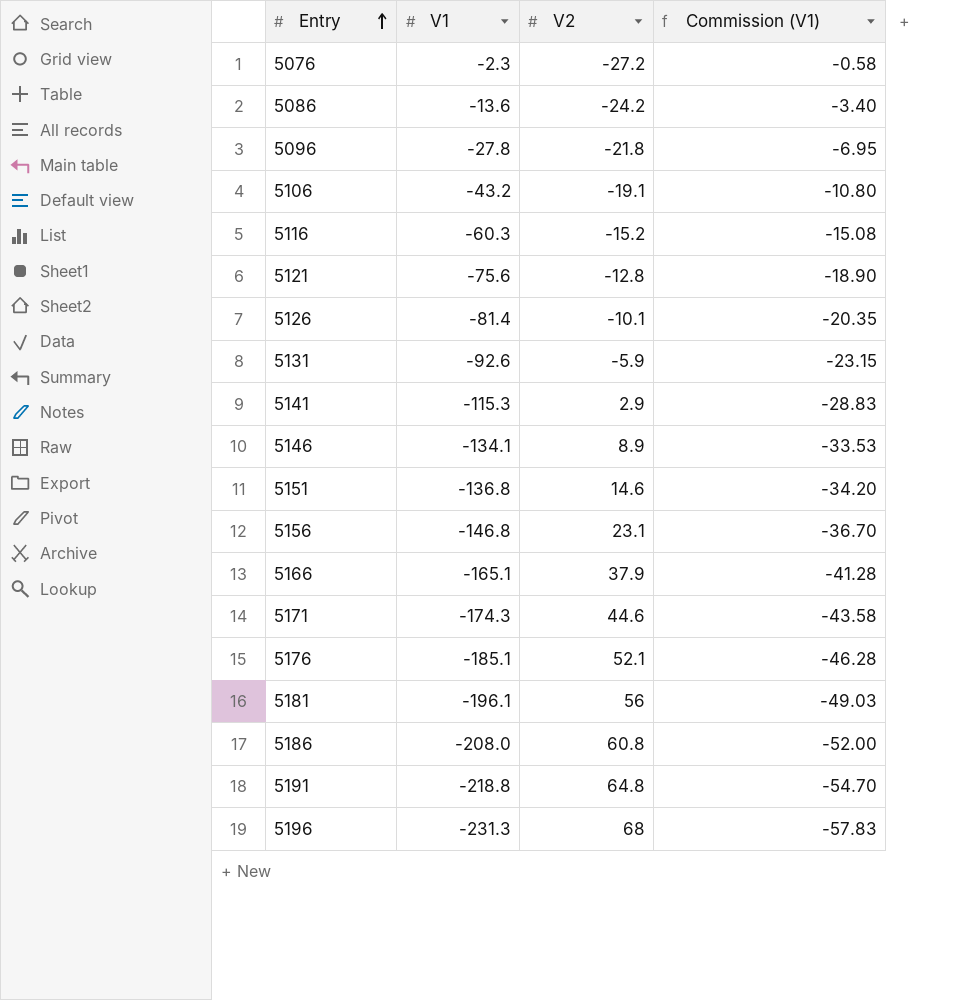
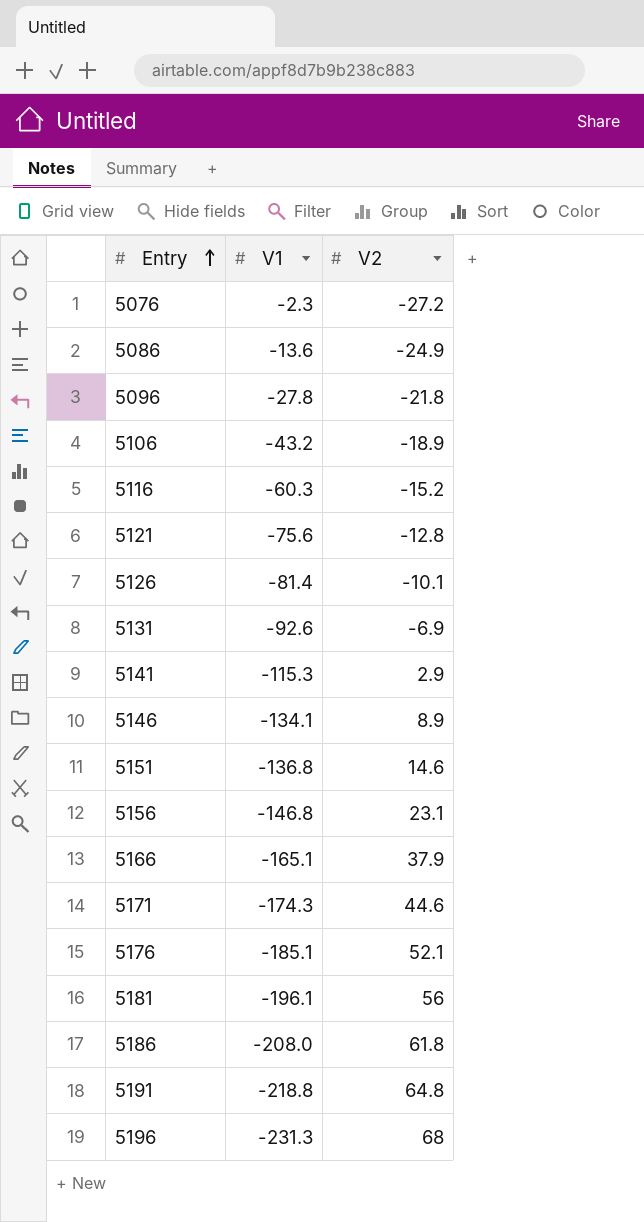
column Commission (V1) | formula: [V1] * 0.25 -> none
5086 | V2: -24.2 -> -24.9
5106 | V2: -19.1 -> -18.9
5131 | V2: -5.9 -> -6.9
5186 | V2: 60.8 -> 61.8

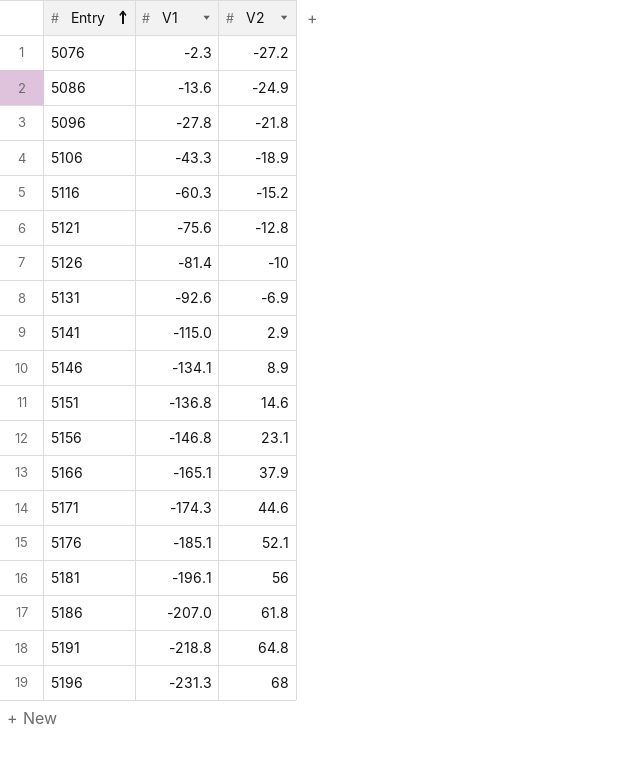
5106 | V1: -43.2 -> -43.3
5126 | V2: -10.1 -> -10
5141 | V1: -115.3 -> -115.0
5186 | V1: -208.0 -> -207.0

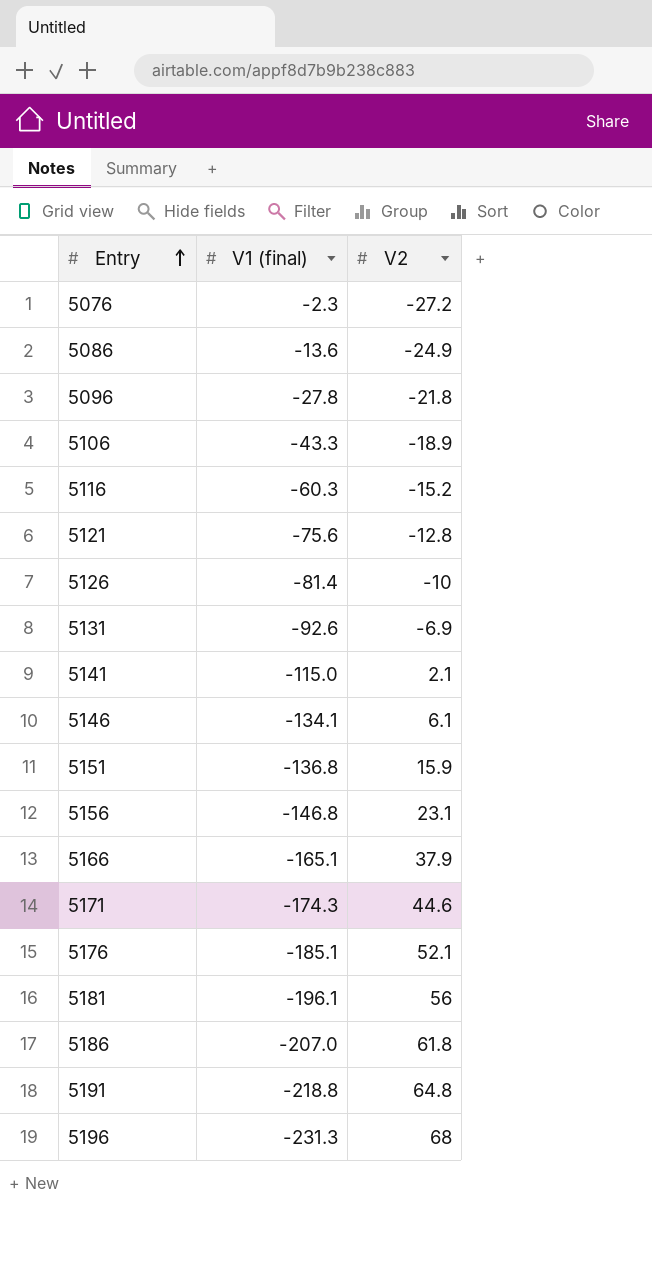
column name: V1 -> V1 (final)
5141 | V2: 2.9 -> 2.1
5146 | V2: 8.9 -> 6.1
5151 | V2: 14.6 -> 15.9

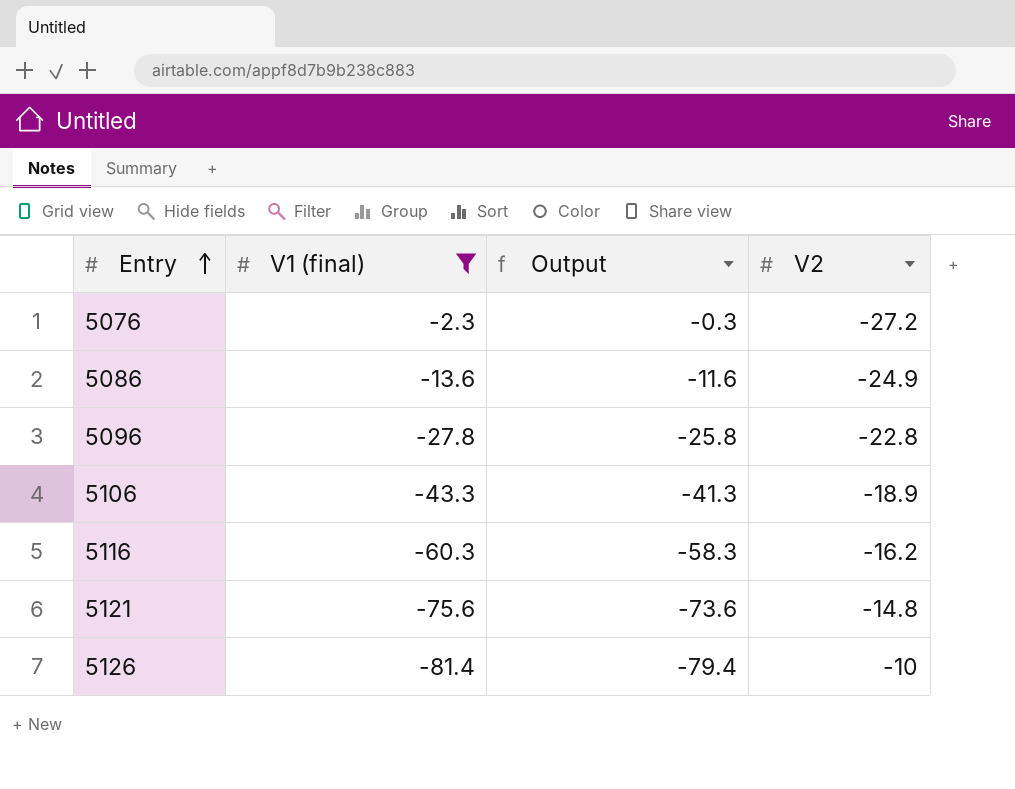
filter: none -> V1 (final) >= -81.4
column Output | formula: none -> [V1 (final)] + 2
5096 | V2: -21.8 -> -22.8
5116 | V2: -15.2 -> -16.2
5121 | V2: -12.8 -> -14.8

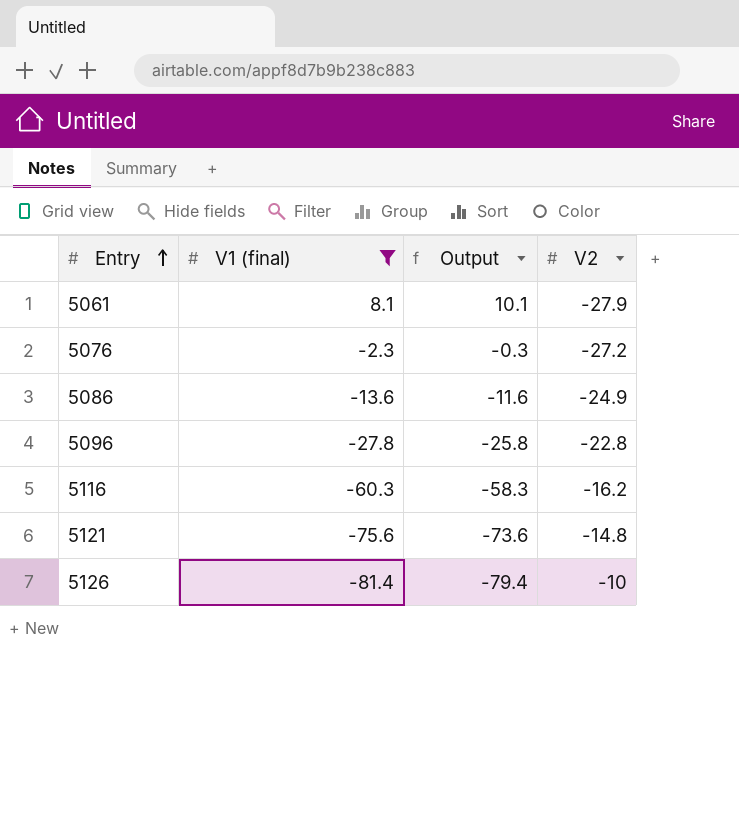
row 5106: -43.3 | -41.3 | -18.9 -> none
row 5061: none -> 8.1 | 10.1 | -27.9

